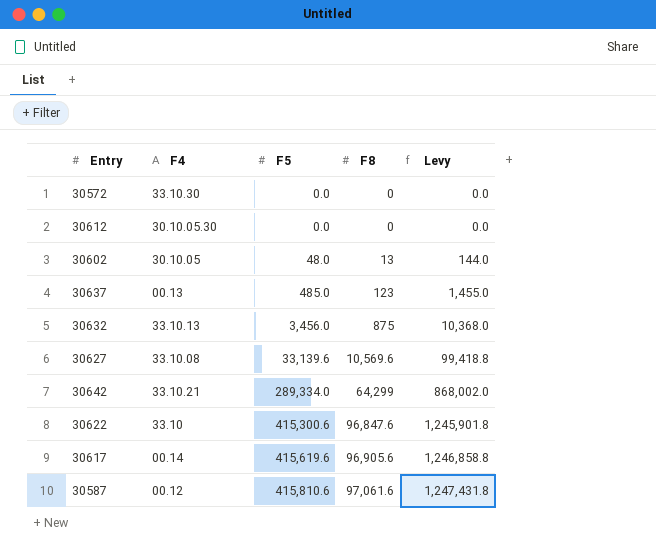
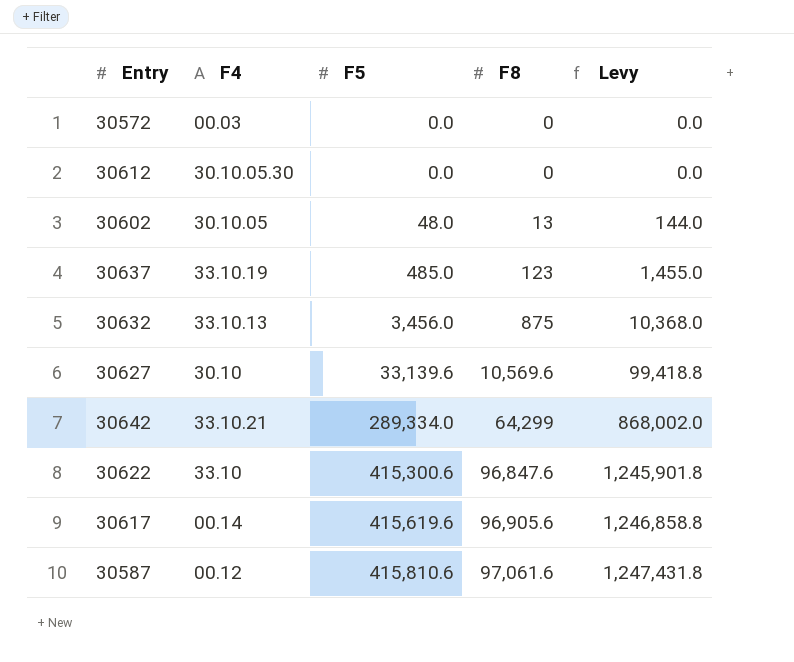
30572 | F4: 33.10.30 -> 00.03
30637 | F4: 00.13 -> 33.10.19
30627 | F4: 33.10.08 -> 30.10

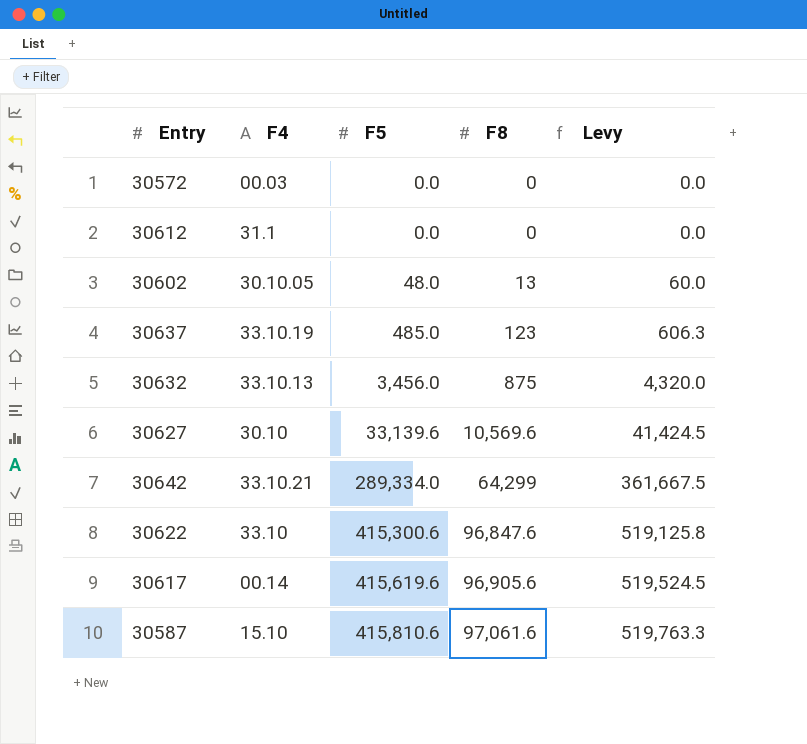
column Levy | formula: [F5] * 3 -> [F5] * 1.25
30612 | F4: 30.10.05.30 -> 31.1
30587 | F4: 00.12 -> 15.10

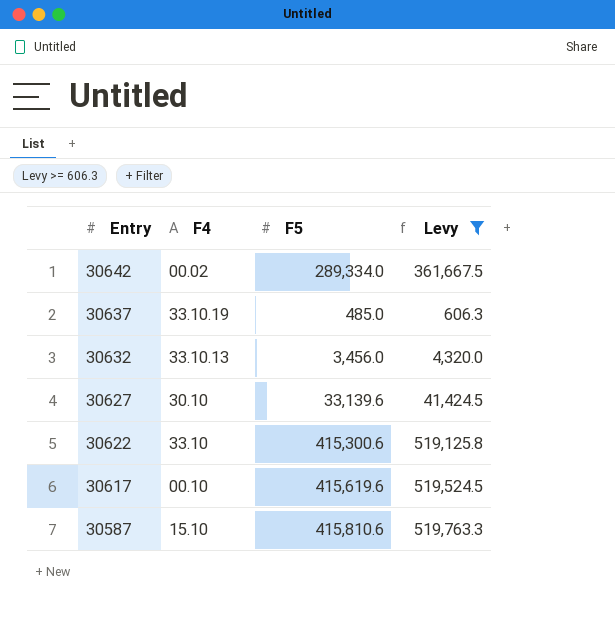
filter: none -> Levy >= 606.3
row order: F5 ascending -> Entry descending
column F8 | position: 4 -> none
30642 | F4: 33.10.21 -> 00.02
30617 | F4: 00.14 -> 00.10

